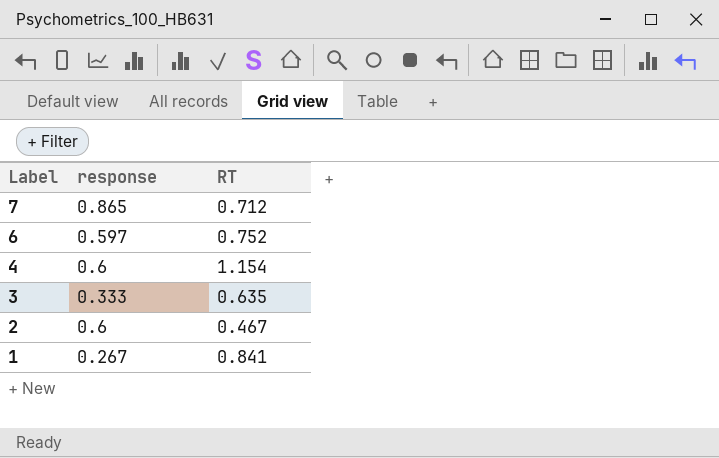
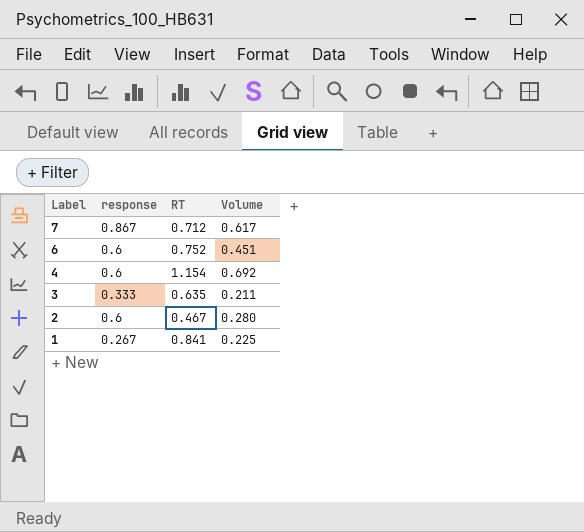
column Volume | formula: none -> [response] * [RT]
7 | response: 0.865 -> 0.867
6 | response: 0.597 -> 0.6

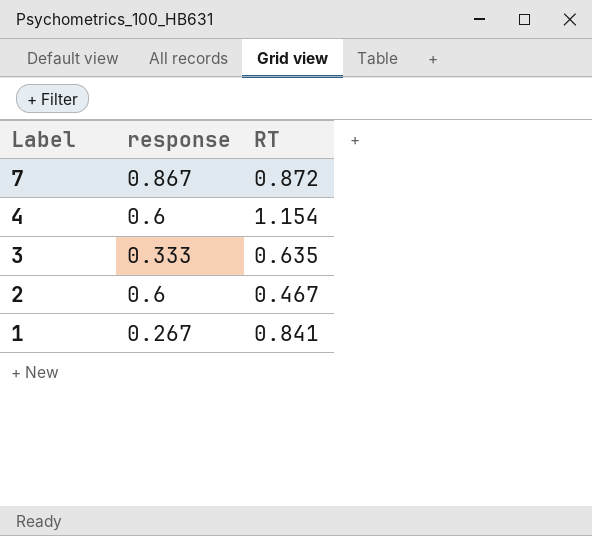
column Volume | formula: [response] * [RT] -> none
row 6: 0.6 | 0.752 | 0.451 -> none
7 | RT: 0.712 -> 0.872

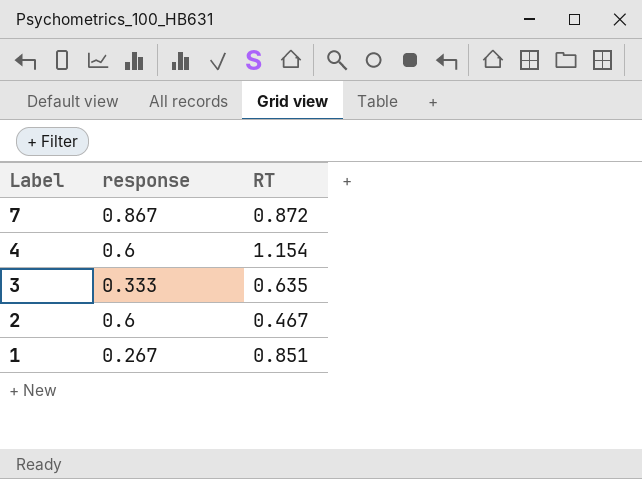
1 | RT: 0.841 -> 0.851

